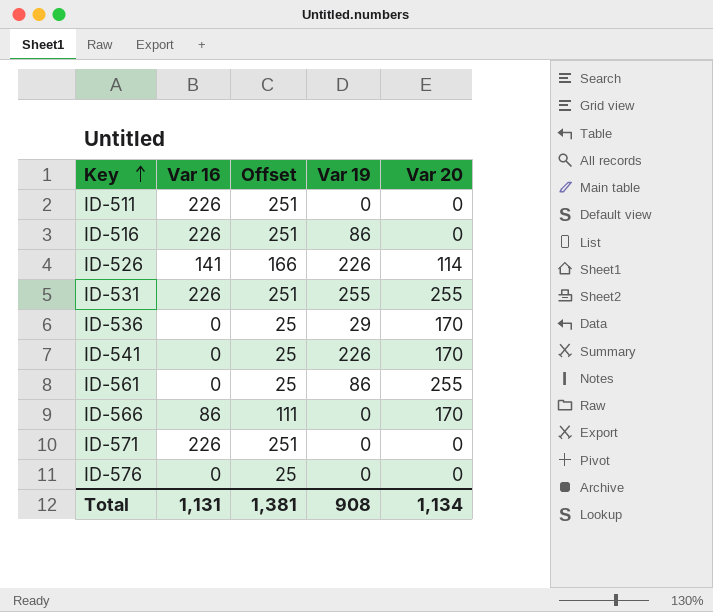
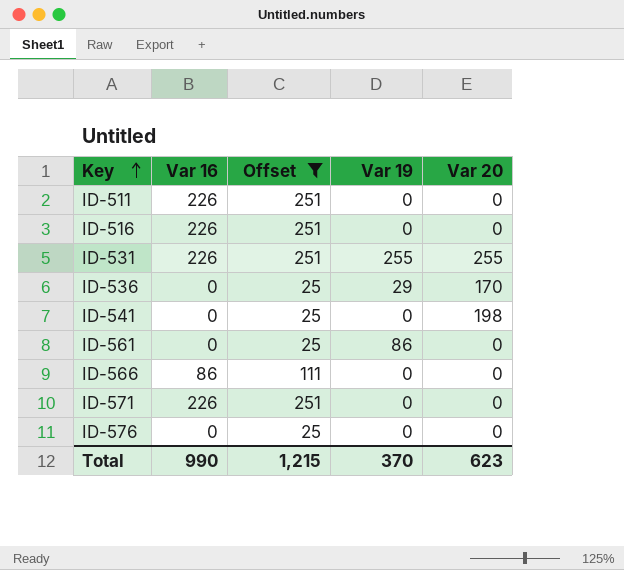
filter: none -> Offset != 166
ID-516 | Var 19: 86 -> 0
ID-541 | Var 19: 226 -> 0
ID-541 | Var 20: 170 -> 198
ID-561 | Var 20: 255 -> 0
ID-566 | Var 20: 170 -> 0
Total | Var 16: 1,131 -> 990
Total | Offset: 1,381 -> 1,215
Total | Var 19: 908 -> 370
Total | Var 20: 1,134 -> 623

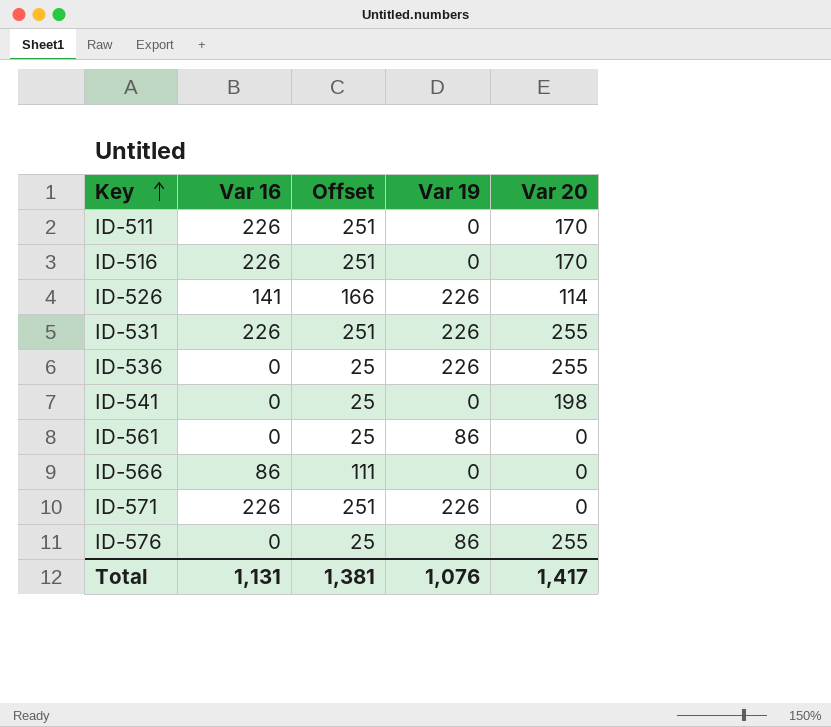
filter: Offset != 166 -> none
ID-511 | Var 20: 0 -> 170
ID-516 | Var 20: 0 -> 170
ID-531 | Var 19: 255 -> 226
ID-536 | Var 19: 29 -> 226
ID-536 | Var 20: 170 -> 255
ID-571 | Var 19: 0 -> 226
ID-576 | Var 19: 0 -> 86
ID-576 | Var 20: 0 -> 255
Total | Var 16: 990 -> 1,131
Total | Offset: 1,215 -> 1,381
Total | Var 19: 370 -> 1,076
Total | Var 20: 623 -> 1,417

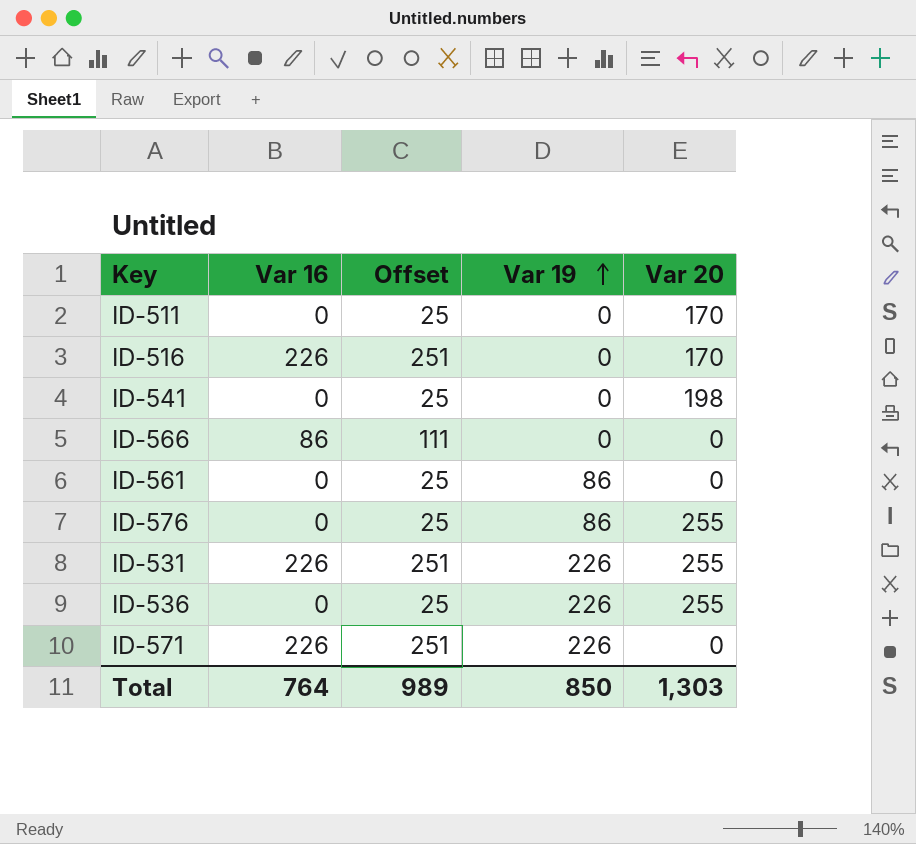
row order: Key ascending -> Var 19 ascending
row ID-526: 141 | 166 | 226 | 114 -> none
ID-511 | Var 16: 226 -> 0
ID-511 | Offset: 251 -> 25
Total | Var 16: 1,131 -> 764
Total | Offset: 1,381 -> 989
Total | Var 19: 1,076 -> 850
Total | Var 20: 1,417 -> 1,303

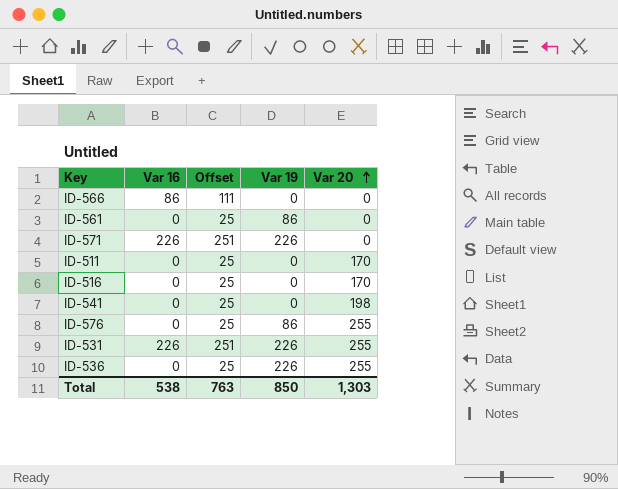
row order: Var 19 ascending -> Var 20 ascending
ID-516 | Var 16: 226 -> 0
ID-516 | Offset: 251 -> 25
Total | Var 16: 764 -> 538
Total | Offset: 989 -> 763

